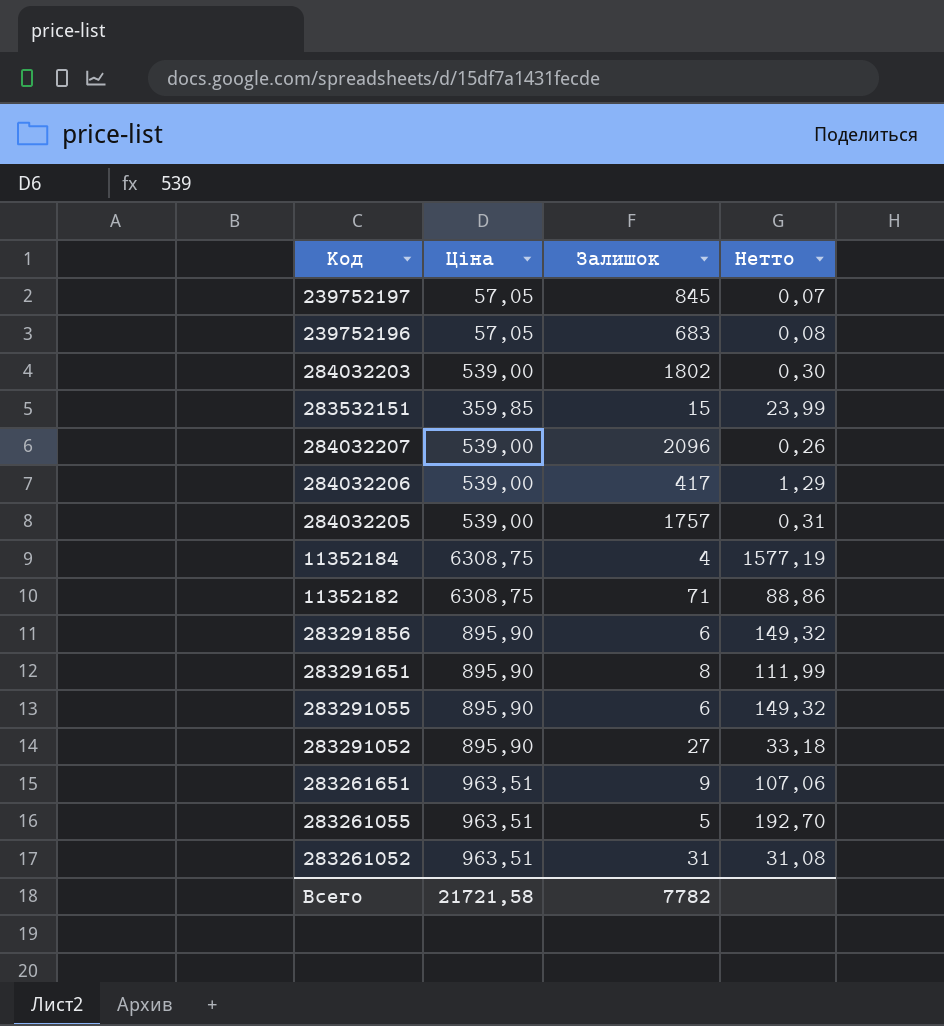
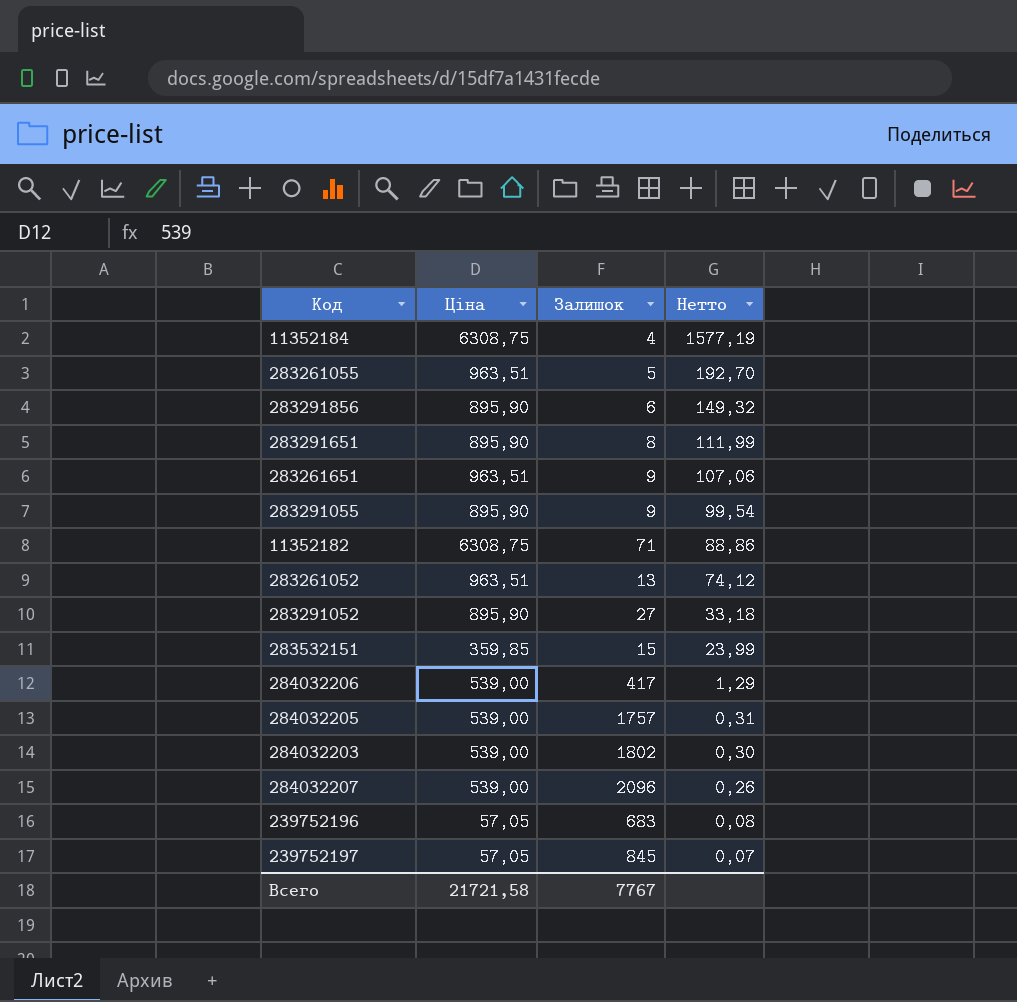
row order: none -> Нетто descending
283291055 | Залишок: 6 -> 9
283291055 | Нетто: 149,32 -> 99,54
283261052 | Залишок: 31 -> 13
283261052 | Нетто: 31,08 -> 74,12
Всего | Залишок: 7782 -> 7767

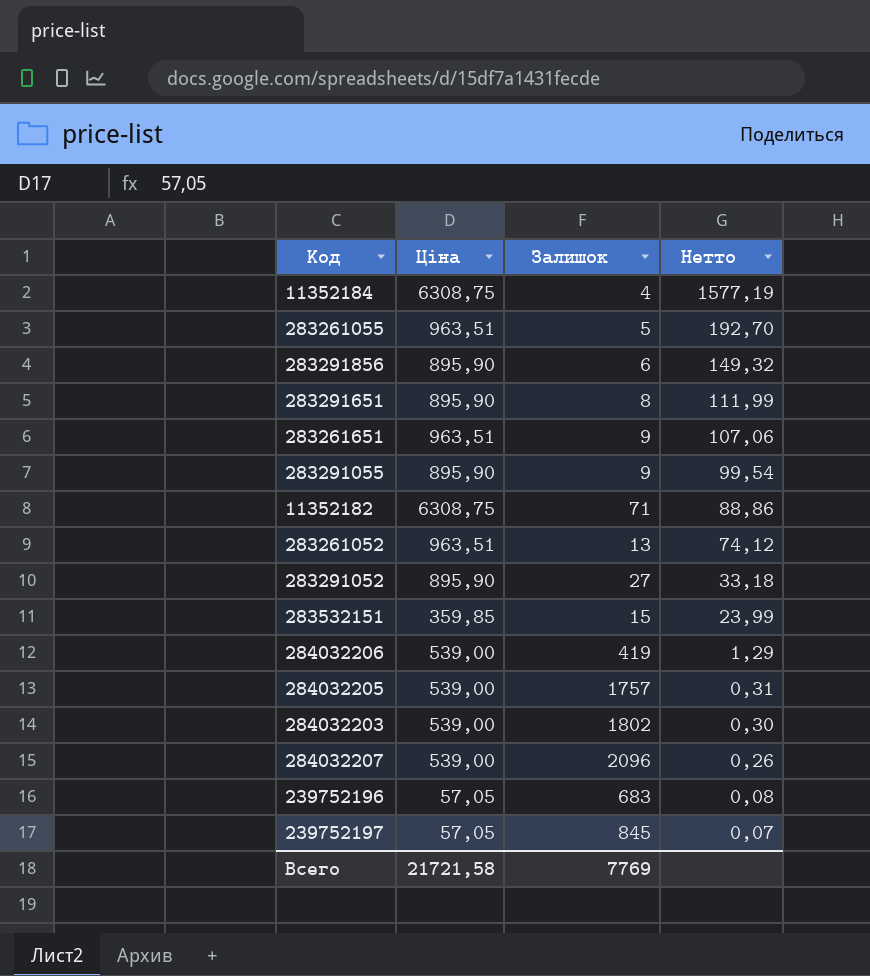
284032206 | Залишок: 417 -> 419
Всего | Залишок: 7767 -> 7769

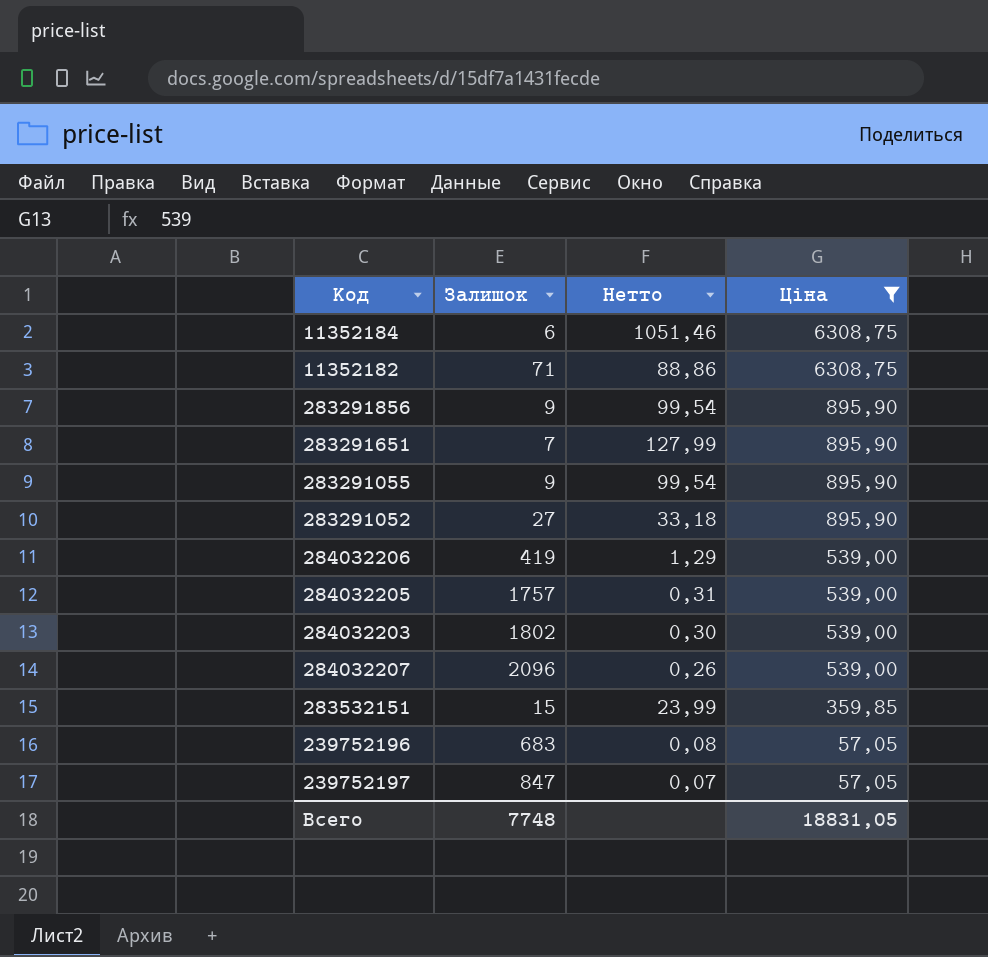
filter: none -> Ціна != 963,51
row order: Нетто descending -> Ціна descending
column Ціна | position: 2 -> 4
11352184 | Залишок: 4 -> 6
11352184 | Нетто: 1577,19 -> 1051,46
283291856 | Залишок: 6 -> 9
283291856 | Нетто: 149,32 -> 99,54
283291651 | Залишок: 8 -> 7
283291651 | Нетто: 111,99 -> 127,99
239752197 | Залишок: 845 -> 847
Всего | Залишок: 7769 -> 7748
Всего | Ціна: 21721,58 -> 18831,05

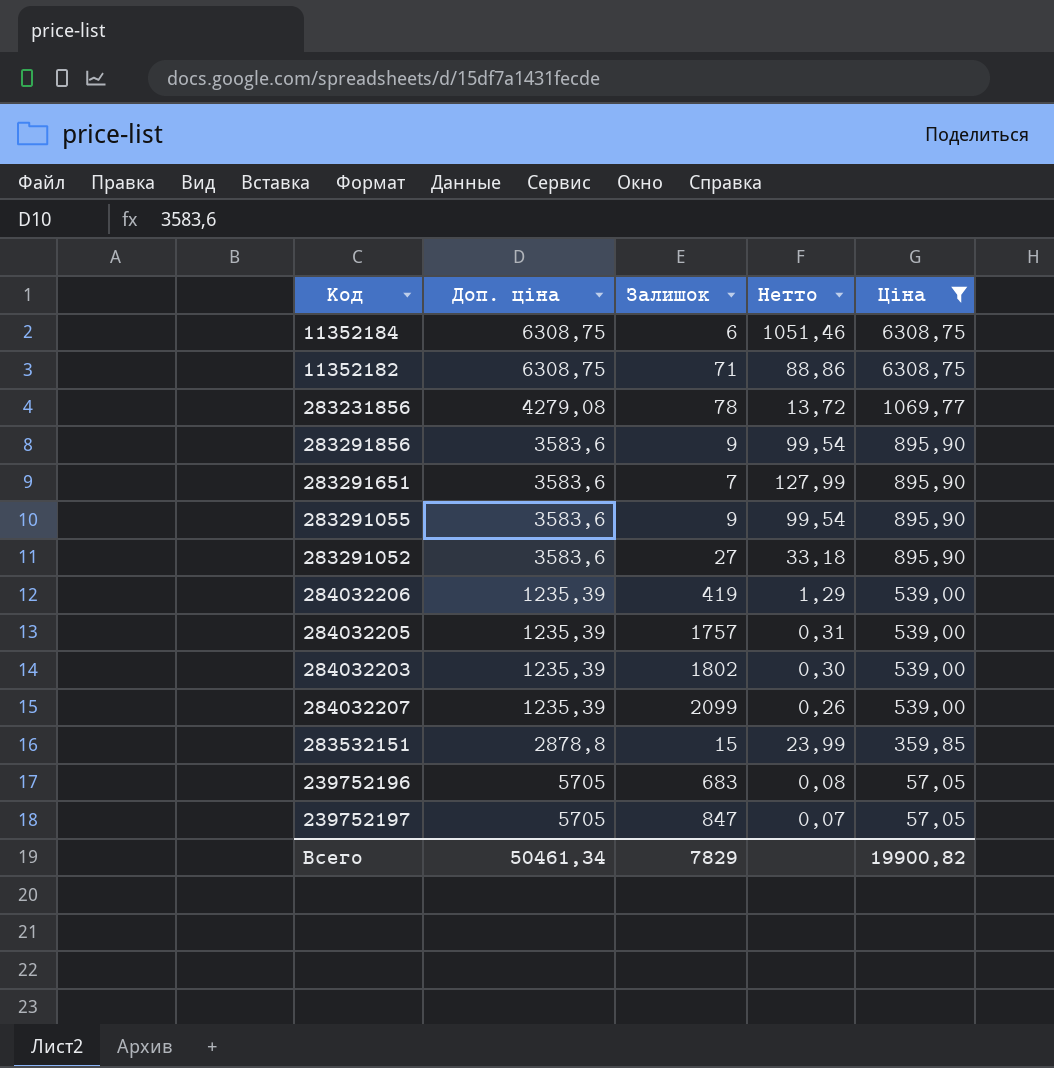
column Доп. ціна | position: none -> 2
row 283231856: none -> 4279,08 | 78 | 13,72 | 1069,77
284032207 | Залишок: 2096 -> 2099
Всего | Залишок: 7748 -> 7829
Всего | Ціна: 18831,05 -> 19900,82

